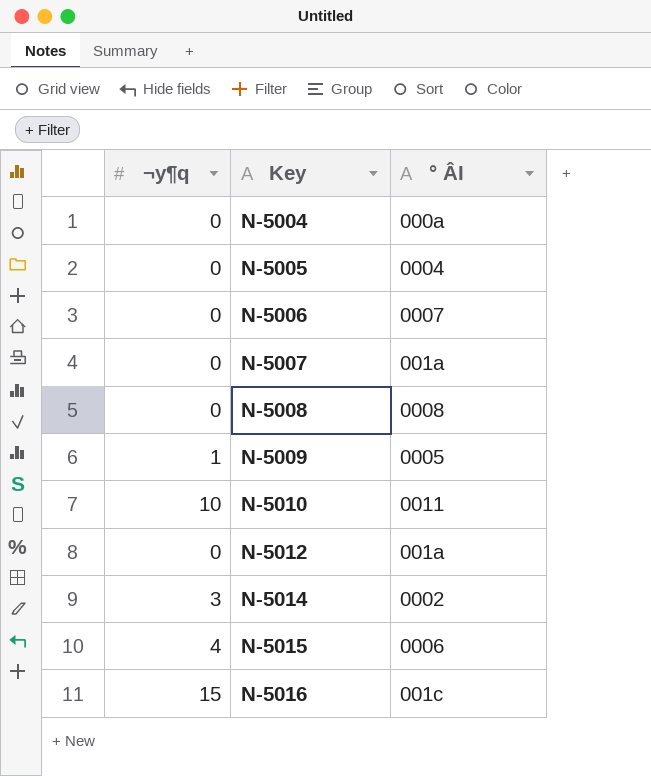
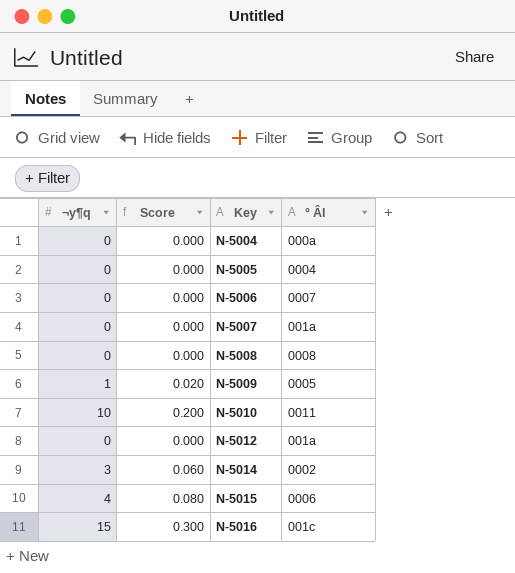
column Score | formula: none -> [¬y¶q] * 0.02

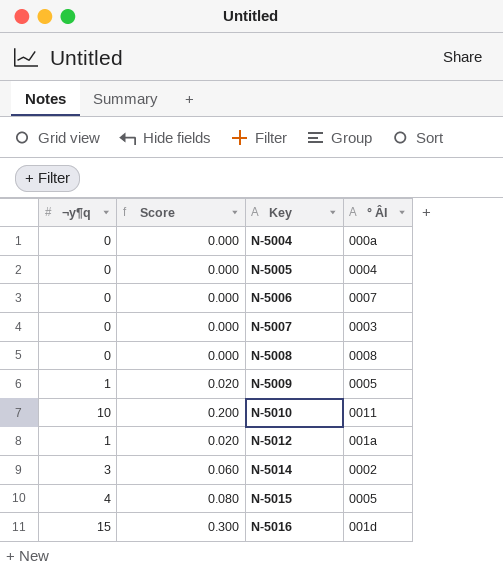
N-5007 | ° ÂI: 001a -> 0003
N-5012 | ¬y¶q: 0 -> 1
N-5012 | Score: 0.000 -> 0.020
N-5015 | ° ÂI: 0006 -> 0005
N-5016 | ° ÂI: 001c -> 001d

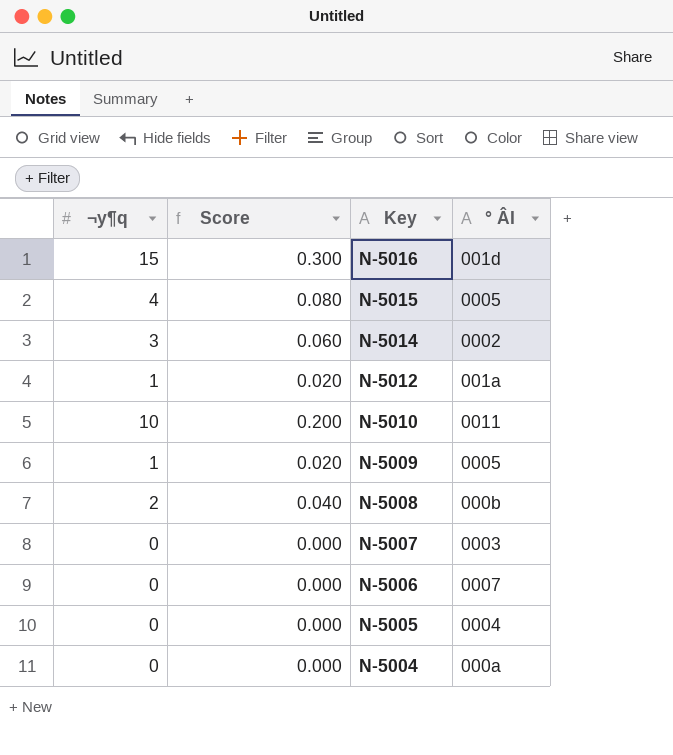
row order: Key ascending -> Key descending
N-5008 | ¬y¶q: 0 -> 2
N-5008 | Score: 0.000 -> 0.040
N-5008 | ° ÂI: 0008 -> 000b

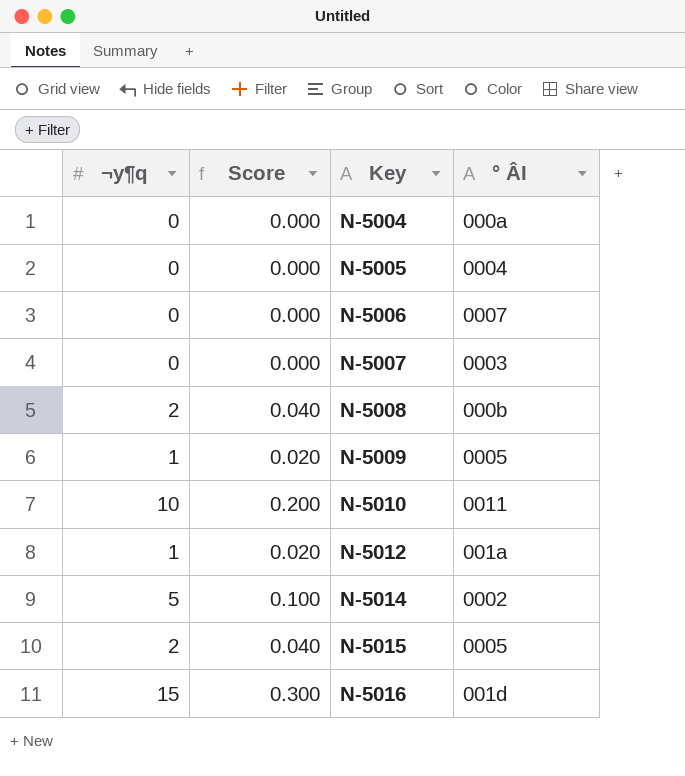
row order: Key descending -> Key ascending
N-5014 | ¬y¶q: 3 -> 5
N-5014 | Score: 0.060 -> 0.100
N-5015 | ¬y¶q: 4 -> 2
N-5015 | Score: 0.080 -> 0.040

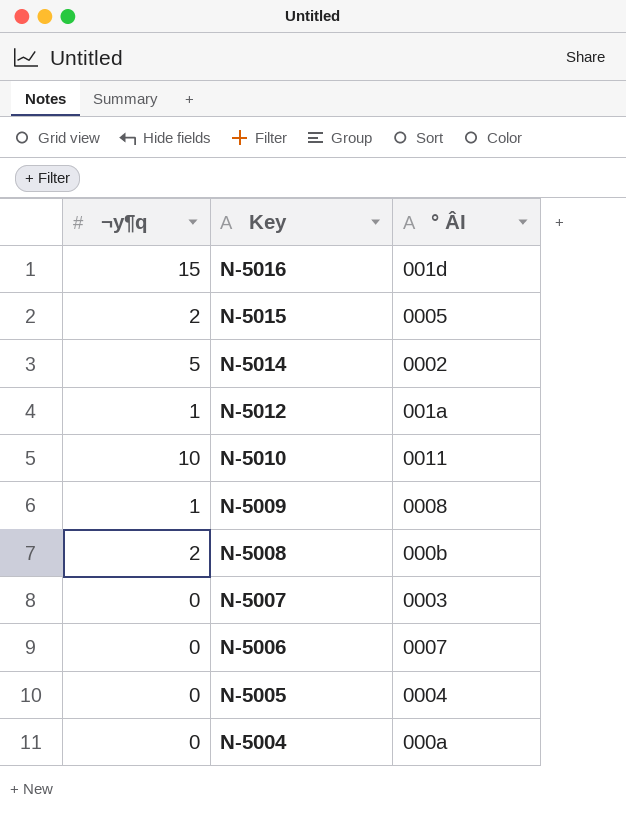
row order: Key ascending -> Key descending
column Score | formula: [¬y¶q] * 0.02 -> none
N-5009 | ° ÂI: 0005 -> 0008

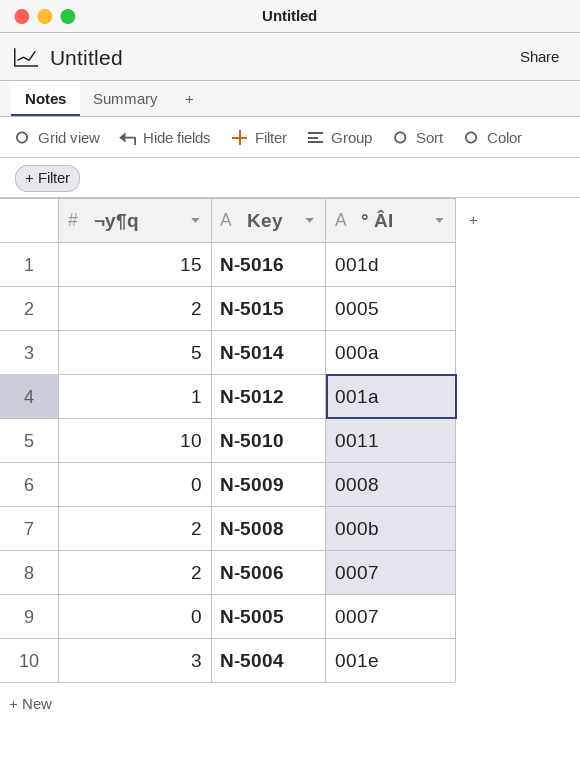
row N-5007: 0 | 0003 -> none
N-5014 | ° ÂI: 0002 -> 000a
N-5009 | ¬y¶q: 1 -> 0
N-5006 | ¬y¶q: 0 -> 2
N-5005 | ° ÂI: 0004 -> 0007
N-5004 | ¬y¶q: 0 -> 3
N-5004 | ° ÂI: 000a -> 001e

